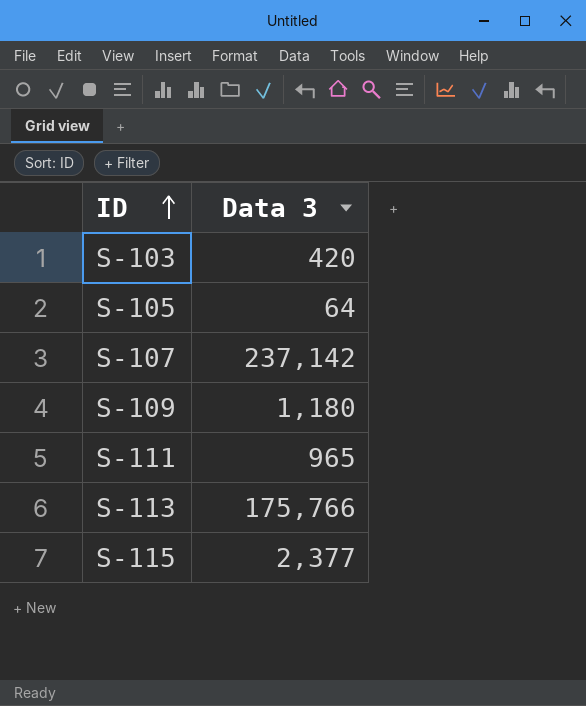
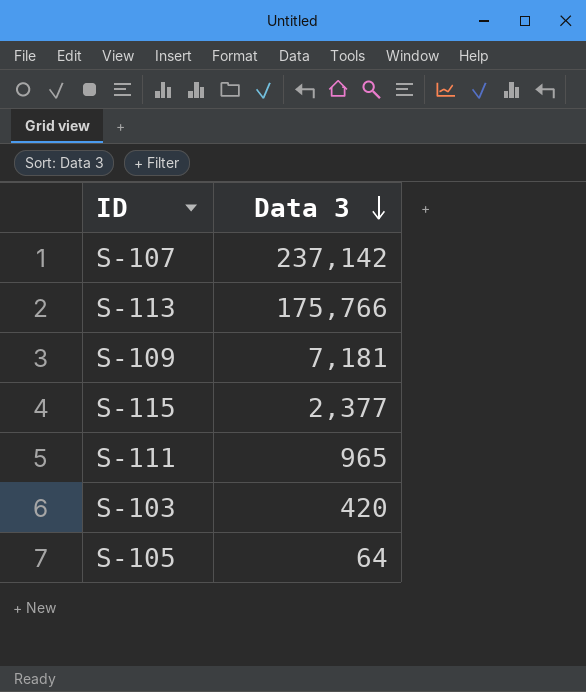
row order: ID ascending -> Data 3 descending
S-109 | Data 3: 1,180 -> 7,181

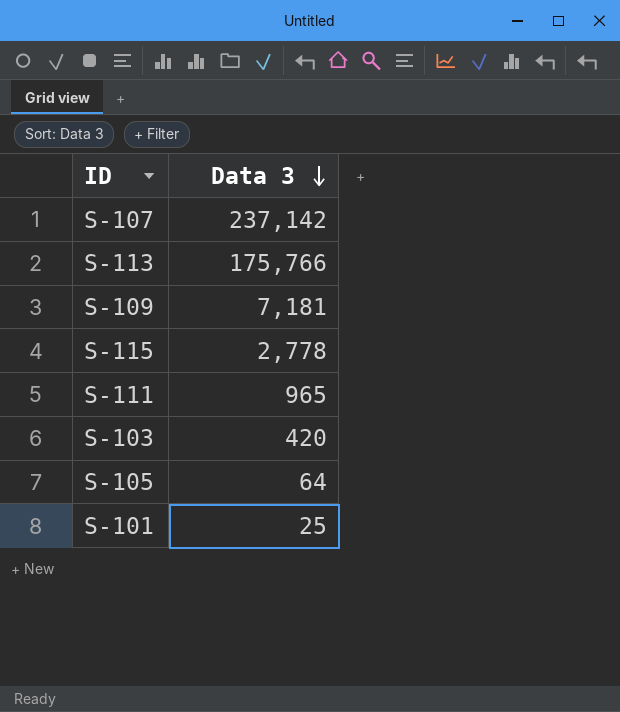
S-115 | Data 3: 2,377 -> 2,778
row S-101: none -> 25

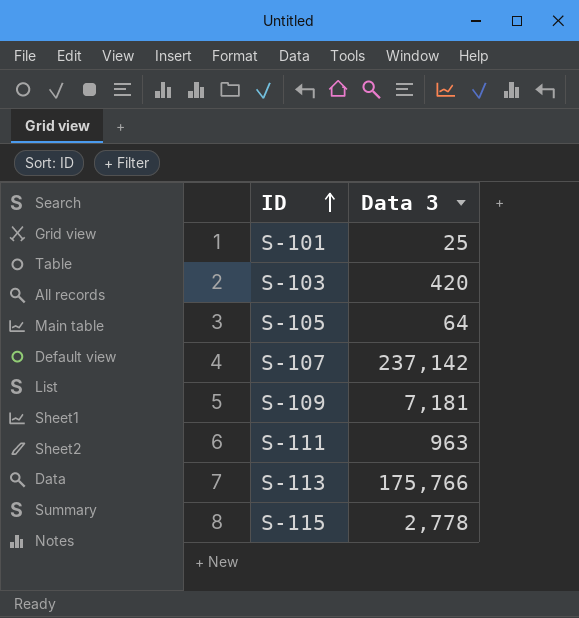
row order: Data 3 descending -> ID ascending
S-111 | Data 3: 965 -> 963

